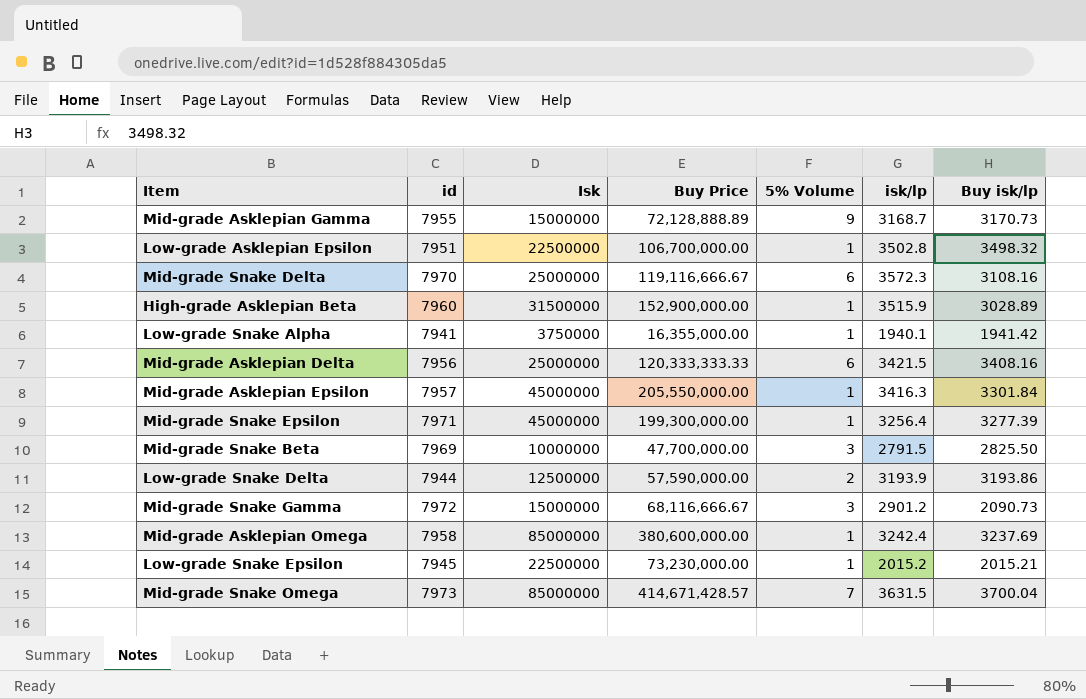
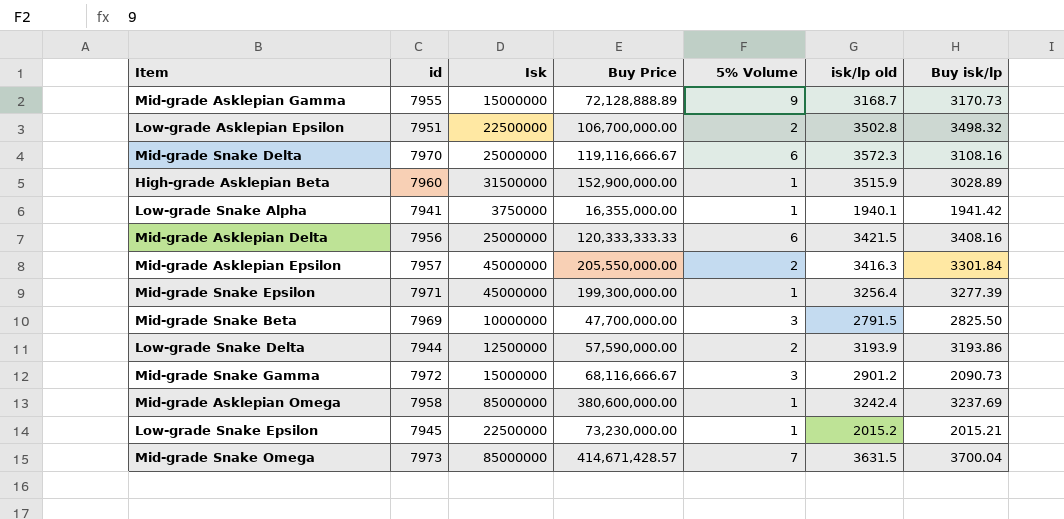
column name: isk/lp -> isk/lp old
Low-grade Asklepian Epsilon | 5% Volume: 1 -> 2
Mid-grade Asklepian Epsilon | 5% Volume: 1 -> 2

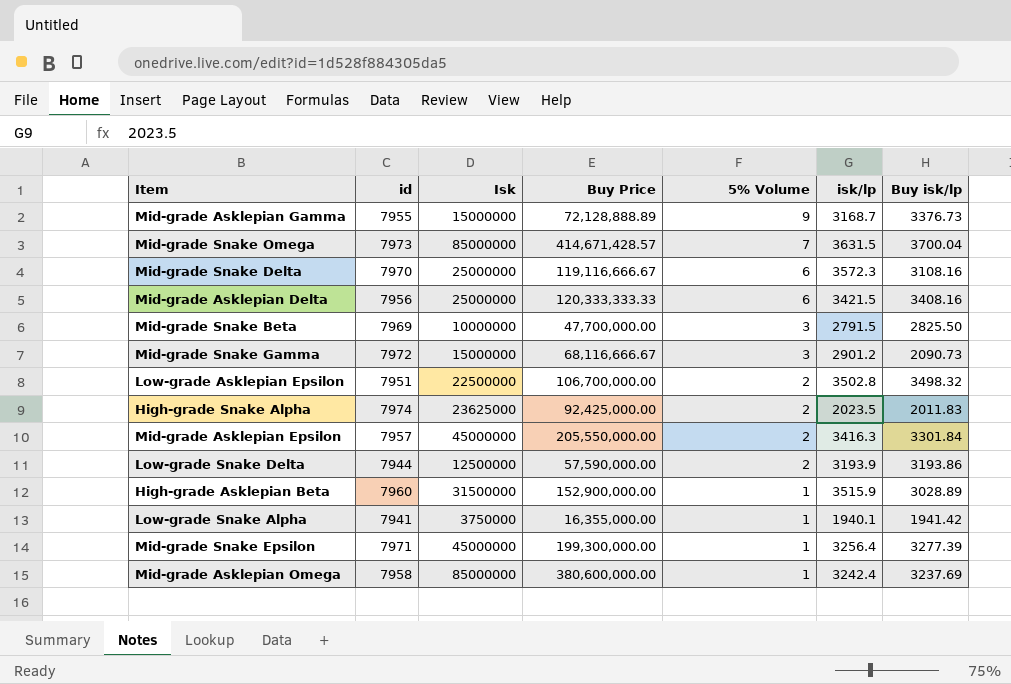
row order: none -> 5% Volume descending
column name: isk/lp old -> isk/lp
row Low-grade Snake Epsilon: 7945 | 22500000 | 73,230,000.00 | 1 | 2015.2 | 2015.21 -> none
Mid-grade Asklepian Gamma | Buy isk/lp: 3170.73 -> 3376.73
row High-grade Snake Alpha: none -> 7974 | 23625000 | 92,425,000.00 | 2 | 2023.5 | 2011.83

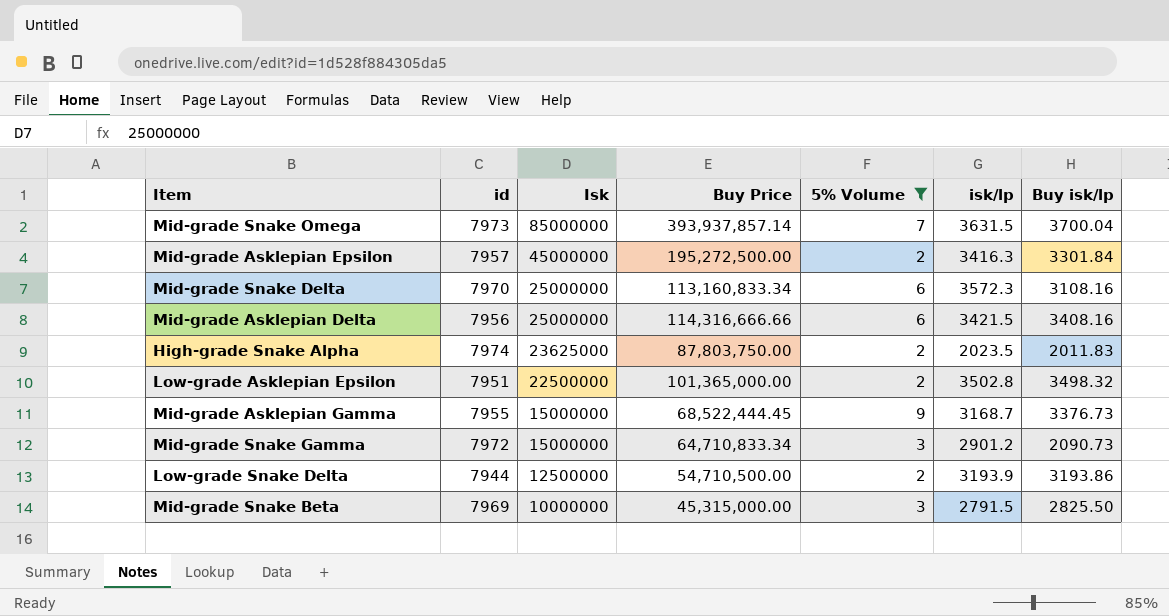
filter: none -> 5% Volume != 1
row order: 5% Volume descending -> Isk descending
Mid-grade Snake Omega | Buy Price: 414,671,428.57 -> 393,937,857.14
Mid-grade Asklepian Epsilon | Buy Price: 205,550,000.00 -> 195,272,500.00
Mid-grade Snake Delta | Buy Price: 119,116,666.67 -> 113,160,833.34
Mid-grade Asklepian Delta | Buy Price: 120,333,333.33 -> 114,316,666.66
High-grade Snake Alpha | Buy Price: 92,425,000.00 -> 87,803,750.00
Low-grade Asklepian Epsilon | Buy Price: 106,700,000.00 -> 101,365,000.00
Mid-grade Asklepian Gamma | Buy Price: 72,128,888.89 -> 68,522,444.45
Mid-grade Snake Gamma | Buy Price: 68,116,666.67 -> 64,710,833.34
Low-grade Snake Delta | Buy Price: 57,590,000.00 -> 54,710,500.00
Mid-grade Snake Beta | Buy Price: 47,700,000.00 -> 45,315,000.00

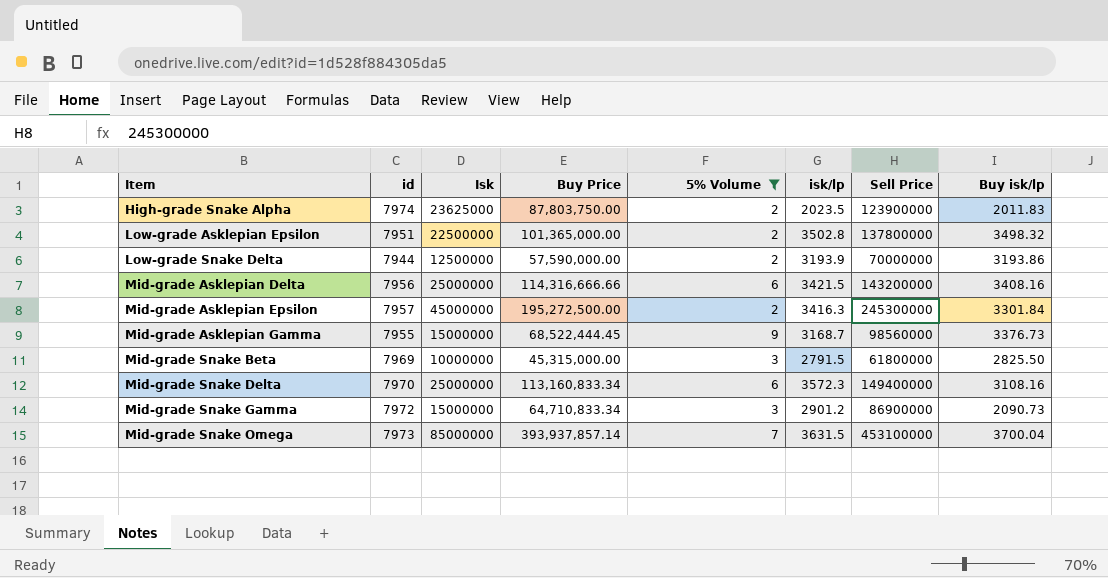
row order: Isk descending -> Item ascending
column Sell Price | position: none -> 7
Low-grade Snake Delta | Buy Price: 54,710,500.00 -> 57,590,000.00

